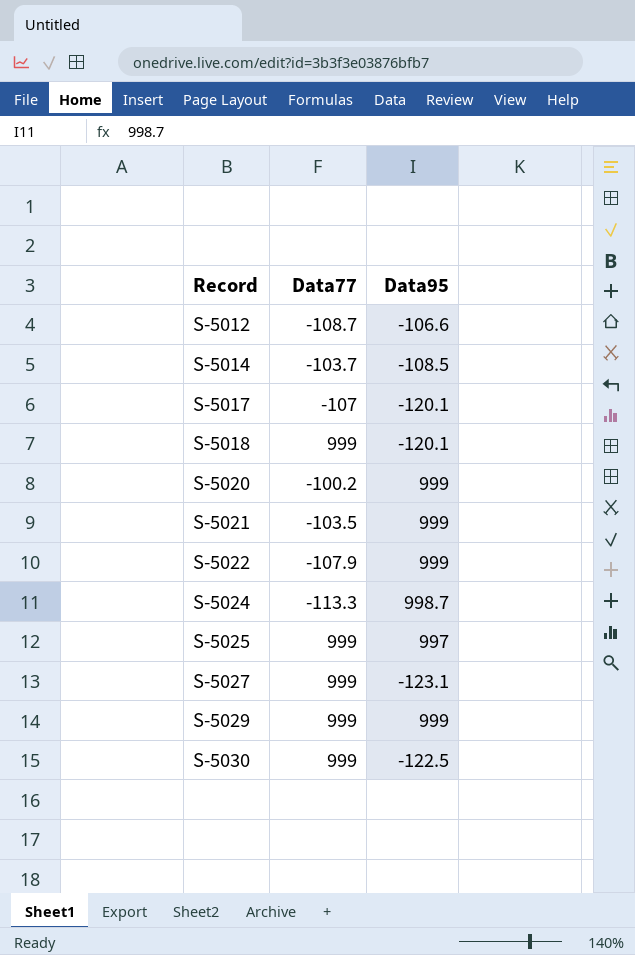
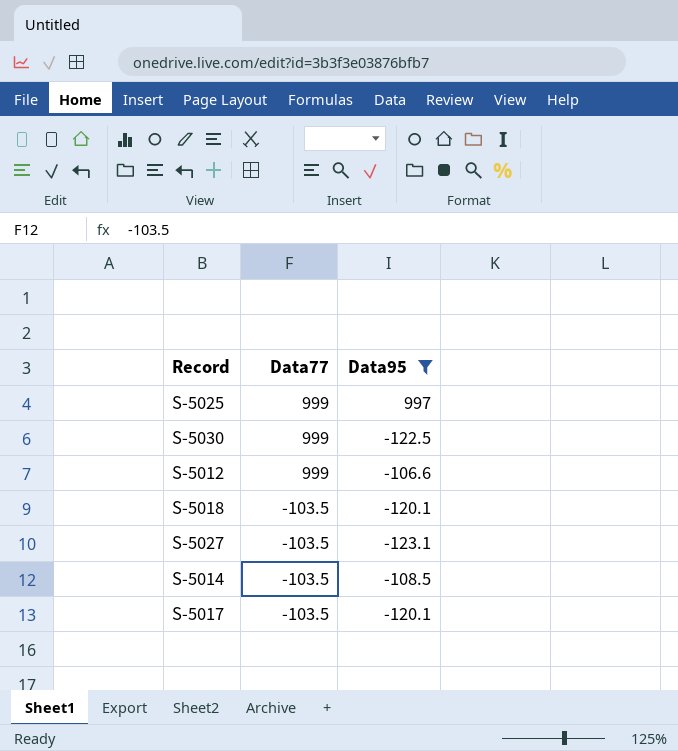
filter: none -> Data95 <= 997
row order: Record ascending -> Data77 descending
S-5012 | Data77: -108.7 -> 999
S-5018 | Data77: 999 -> -103.5
S-5027 | Data77: 999 -> -103.5
S-5014 | Data77: -103.7 -> -103.5
S-5017 | Data77: -107 -> -103.5

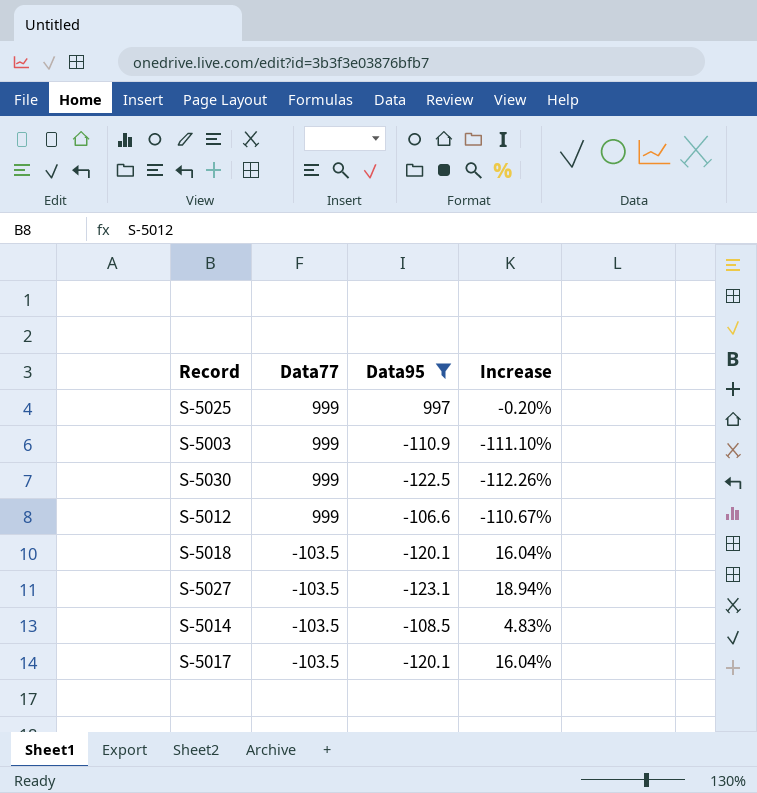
column Increase | formula: none -> ([Data95] - [Data77]) / [Data77]
row S-5003: none -> 999 | -110.9 | -111.10%

